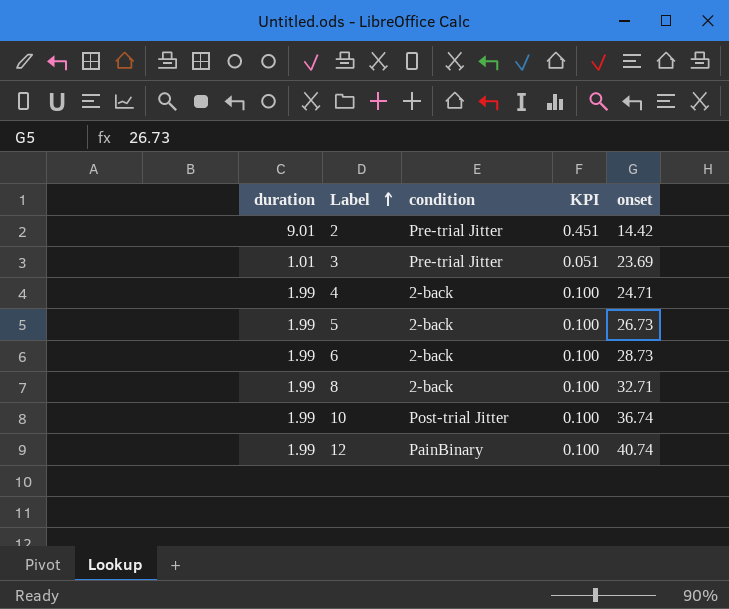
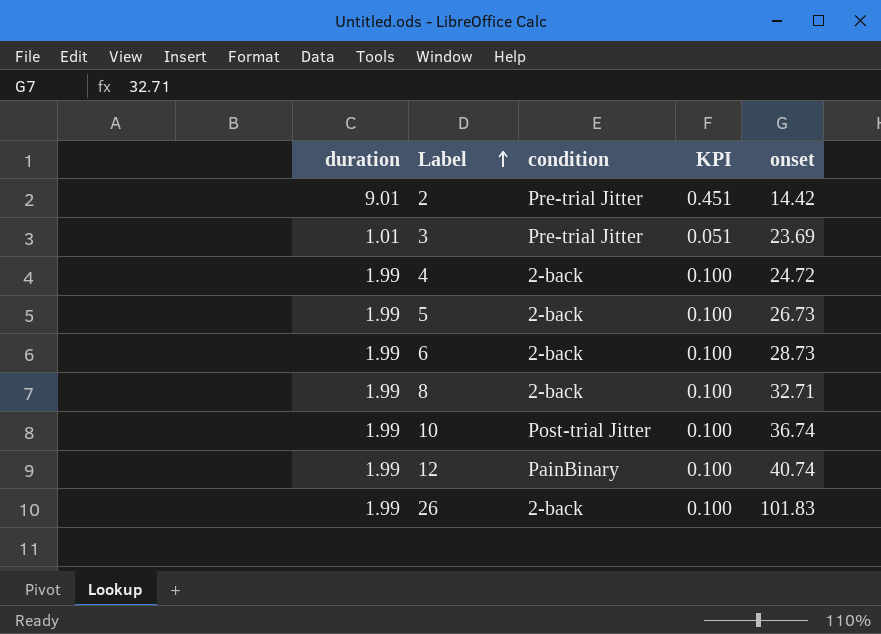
4 | onset: 24.71 -> 24.72
row 26: none -> 1.99 | 2-back | 0.100 | 101.83

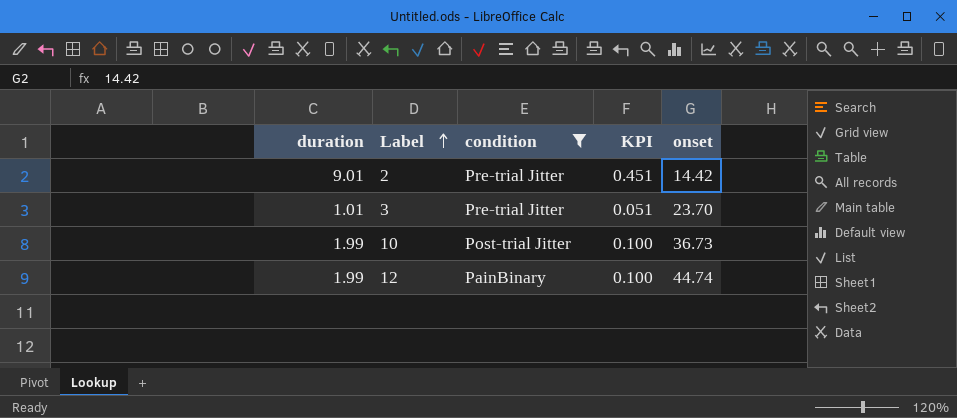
filter: none -> condition != 2-back
3 | onset: 23.69 -> 23.70
10 | onset: 36.74 -> 36.73
12 | onset: 40.74 -> 44.74

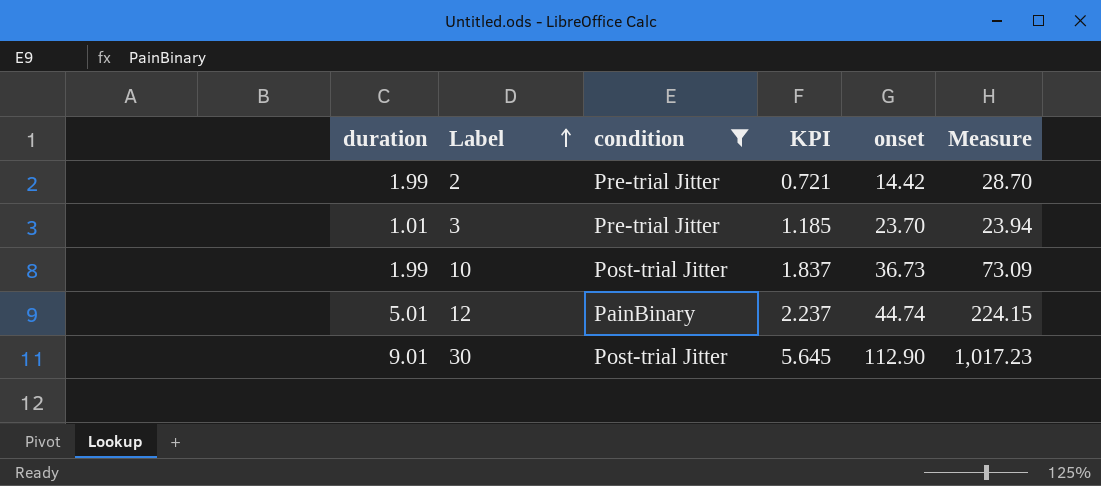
column KPI | formula: [duration] * 0.05 -> [onset] * 0.05
column Measure | formula: none -> [duration] * [onset]
2 | duration: 9.01 -> 1.99
12 | duration: 1.99 -> 5.01
row 30: none -> 9.01 | Post-trial Jitter | 5.645 | 112.90 | 1,017.23

